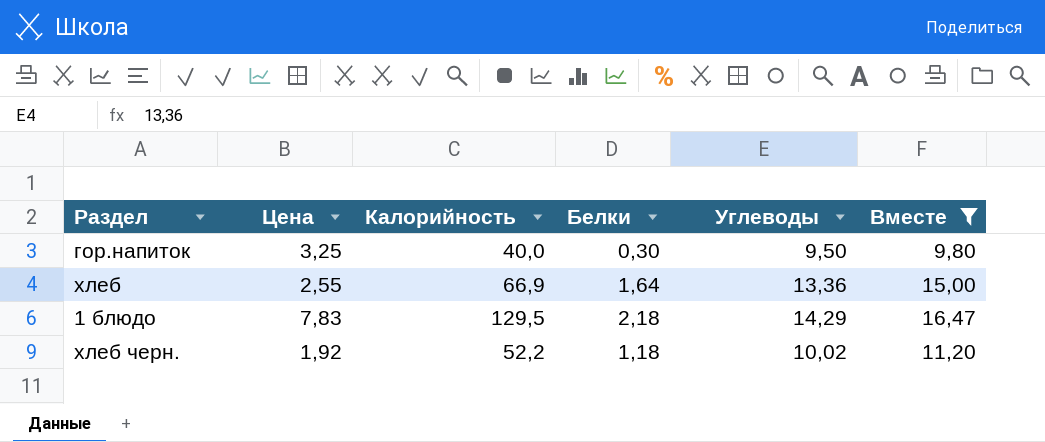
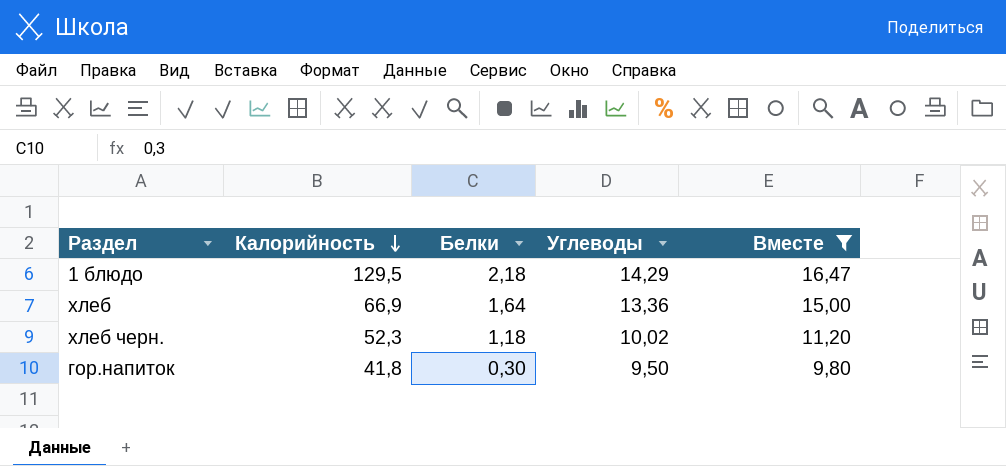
row order: none -> Калорийность descending
column Цена | position: 2 -> none
хлеб черн. | Калорийность: 52,2 -> 52,3
гор.напиток | Калорийность: 40,0 -> 41,8

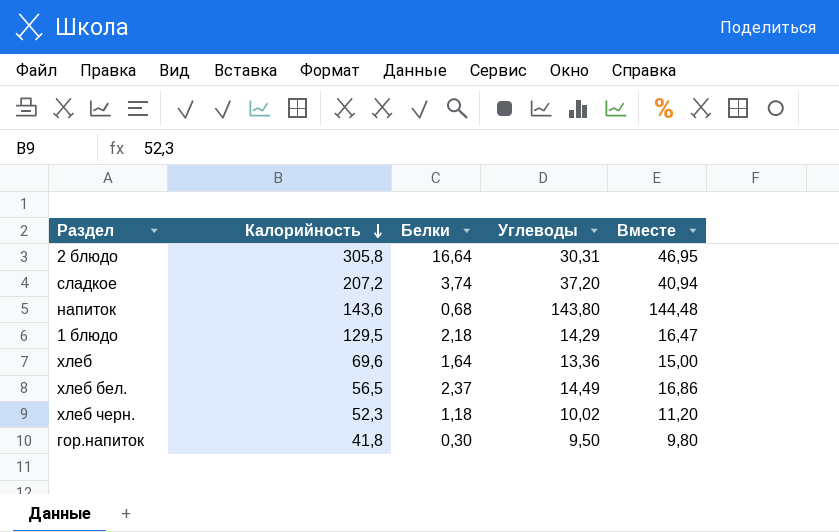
filter: Вместе <= 16,47 -> none
хлеб | Калорийность: 66,9 -> 69,6

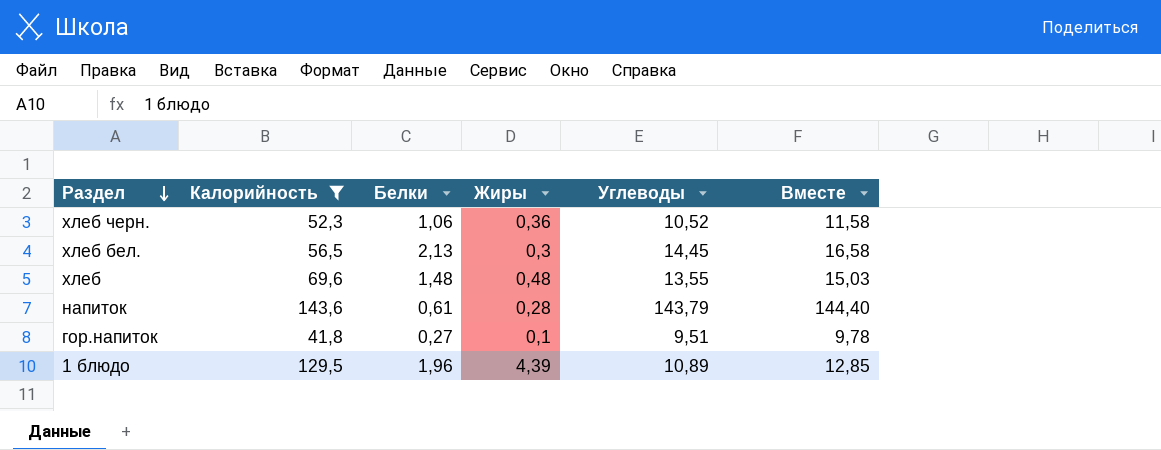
filter: none -> Калорийность <= 143,6
row order: Калорийность descending -> Раздел descending
column Жиры | position: none -> 4
хлеб черн. | Белки: 1,18 -> 1,06
хлеб черн. | Углеводы: 10,02 -> 10,52
хлеб черн. | Вместе: 11,20 -> 11,58
хлеб бел. | Белки: 2,37 -> 2,13
хлеб бел. | Углеводы: 14,49 -> 14,45
хлеб бел. | Вместе: 16,86 -> 16,58
хлеб | Белки: 1,64 -> 1,48
хлеб | Углеводы: 13,36 -> 13,55
хлеб | Вместе: 15,00 -> 15,03
напиток | Белки: 0,68 -> 0,61
напиток | Углеводы: 143,80 -> 143,79
напиток | Вместе: 144,48 -> 144,40
гор.напиток | Белки: 0,30 -> 0,27
гор.напиток | Углеводы: 9,50 -> 9,51
гор.напиток | Вместе: 9,80 -> 9,78
1 блюдо | Белки: 2,18 -> 1,96
1 блюдо | Углеводы: 14,29 -> 10,89
1 блюдо | Вместе: 16,47 -> 12,85

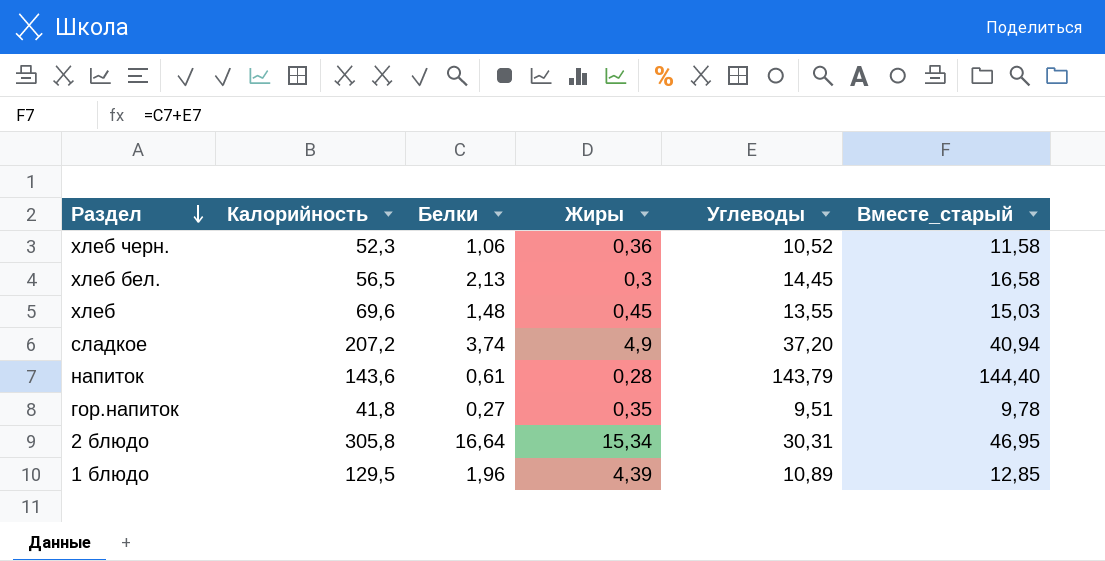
filter: Калорийность <= 143,6 -> none
column name: Вместе -> Вместе_старый
хлеб | Жиры: 0,48 -> 0,45
гор.напиток | Жиры: 0,1 -> 0,35

